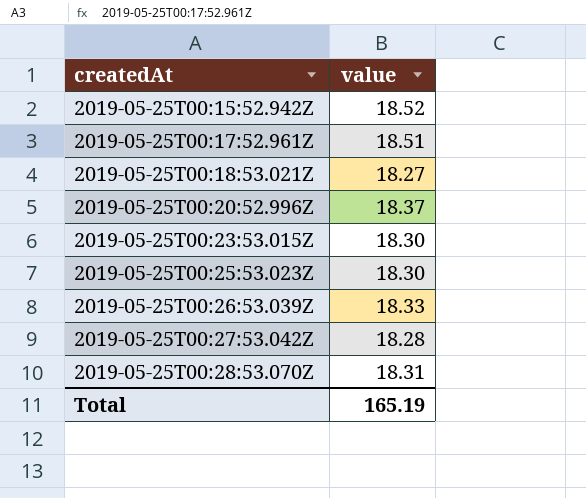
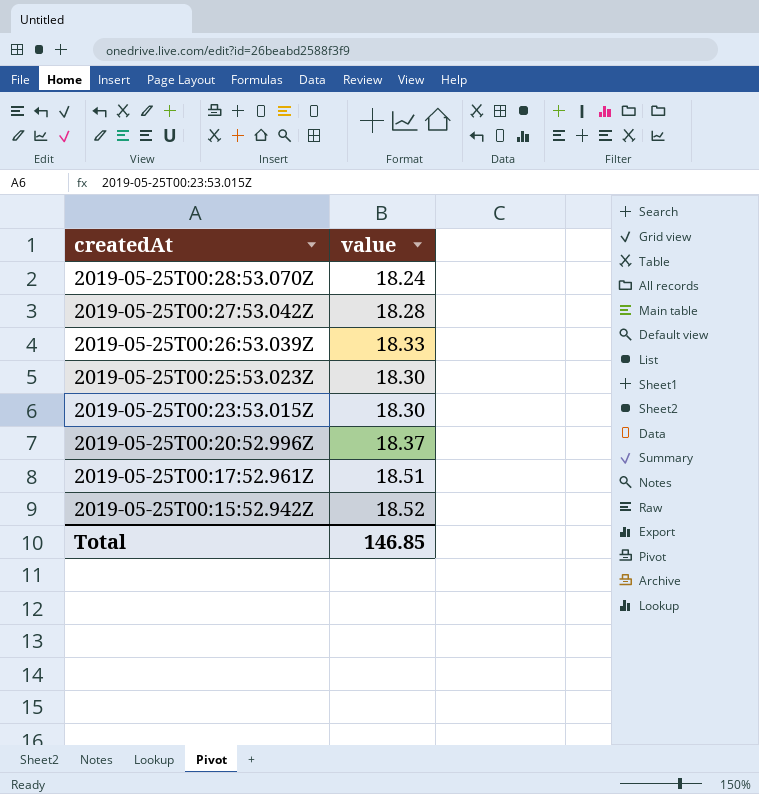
row order: createdAt ascending -> createdAt descending
row 2019-05-25T00:18:53.021Z: 18.27 -> none
2019-05-25T00:28:53.070Z | value: 18.31 -> 18.24
Total | value: 165.19 -> 146.85

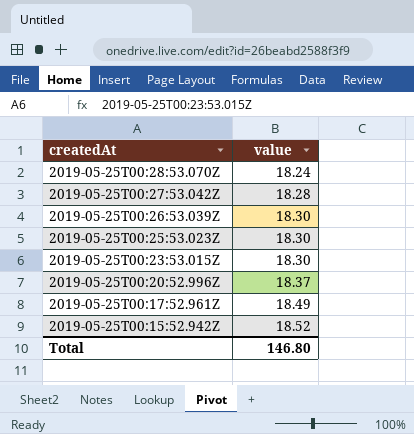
2019-05-25T00:26:53.039Z | value: 18.33 -> 18.30
2019-05-25T00:17:52.961Z | value: 18.51 -> 18.49
Total | value: 146.85 -> 146.80

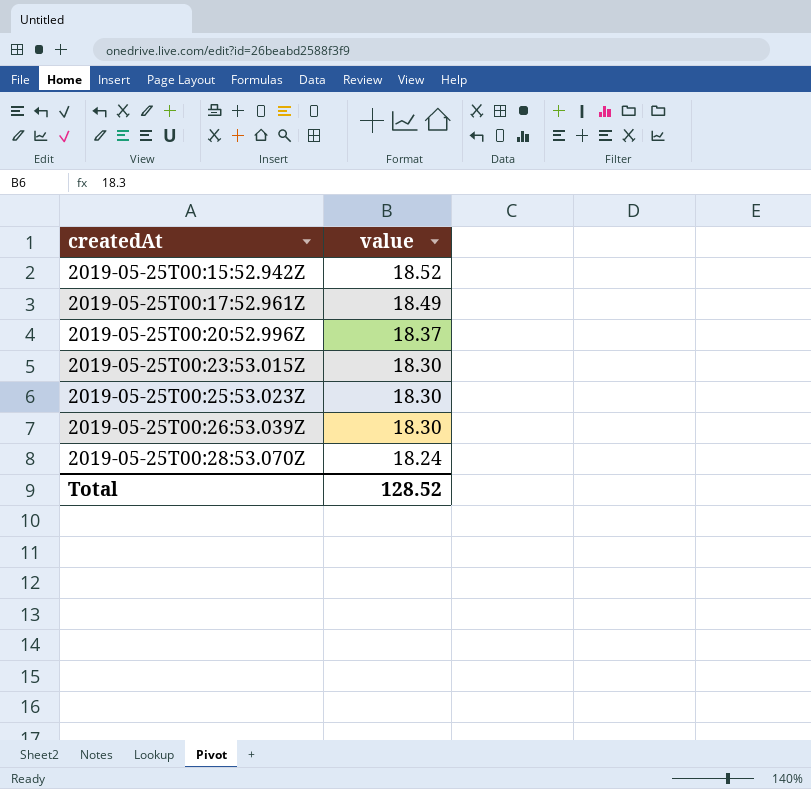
row order: createdAt descending -> createdAt ascending
row 2019-05-25T00:27:53.042Z: 18.28 -> none
Total | value: 146.80 -> 128.52

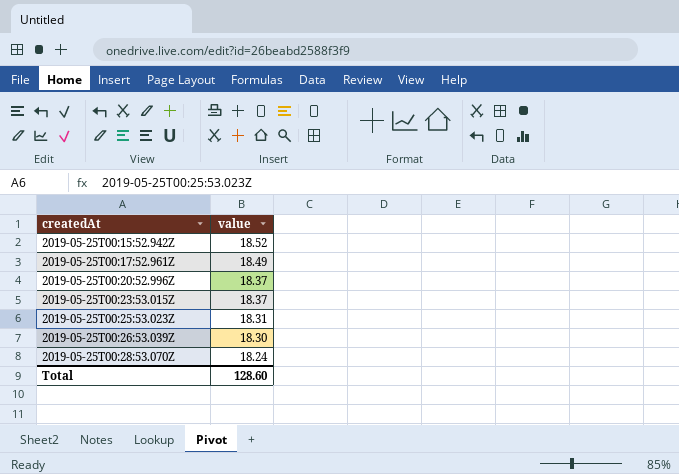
2019-05-25T00:23:53.015Z | value: 18.30 -> 18.37
2019-05-25T00:25:53.023Z | value: 18.30 -> 18.31
Total | value: 128.52 -> 128.60

